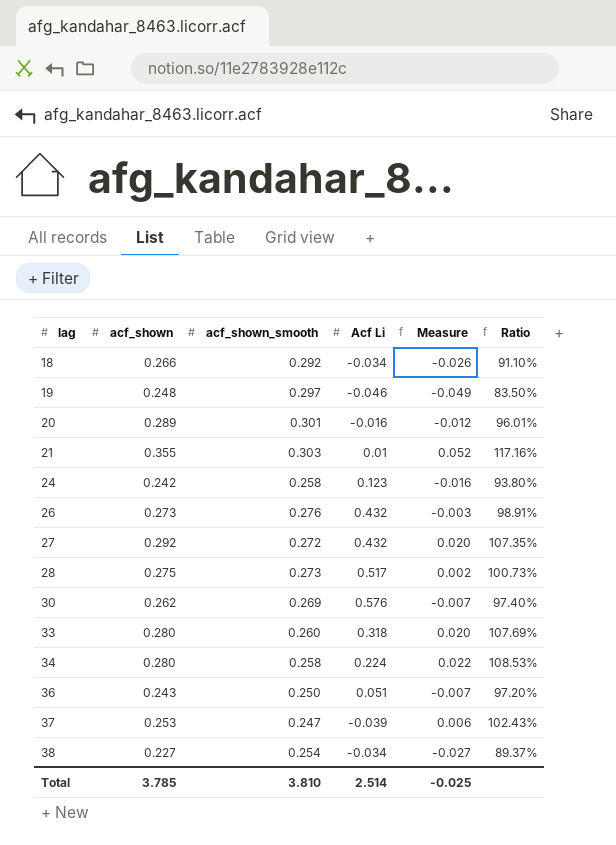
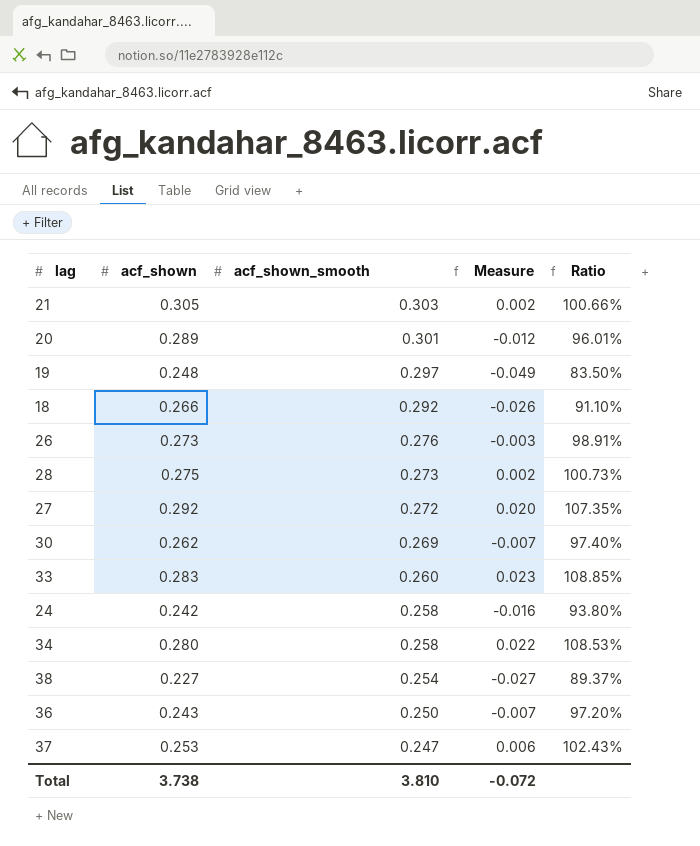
row order: lag ascending -> acf_shown_smooth descending
column Acf Li | position: 4 -> none
21 | acf_shown: 0.355 -> 0.305
21 | Measure: 0.052 -> 0.002
21 | Ratio: 117.16% -> 100.66%
33 | acf_shown: 0.280 -> 0.283
33 | Measure: 0.020 -> 0.023
33 | Ratio: 107.69% -> 108.85%
Total | acf_shown: 3.785 -> 3.738
Total | Measure: -0.025 -> -0.072

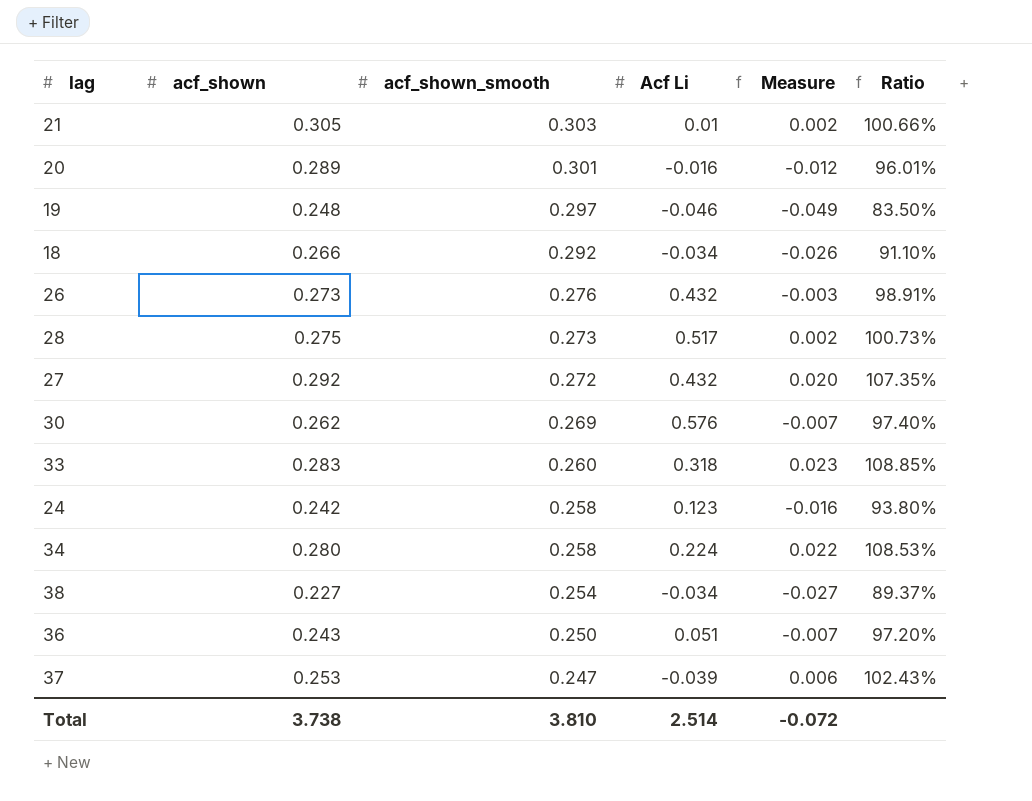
column Acf Li | position: none -> 4

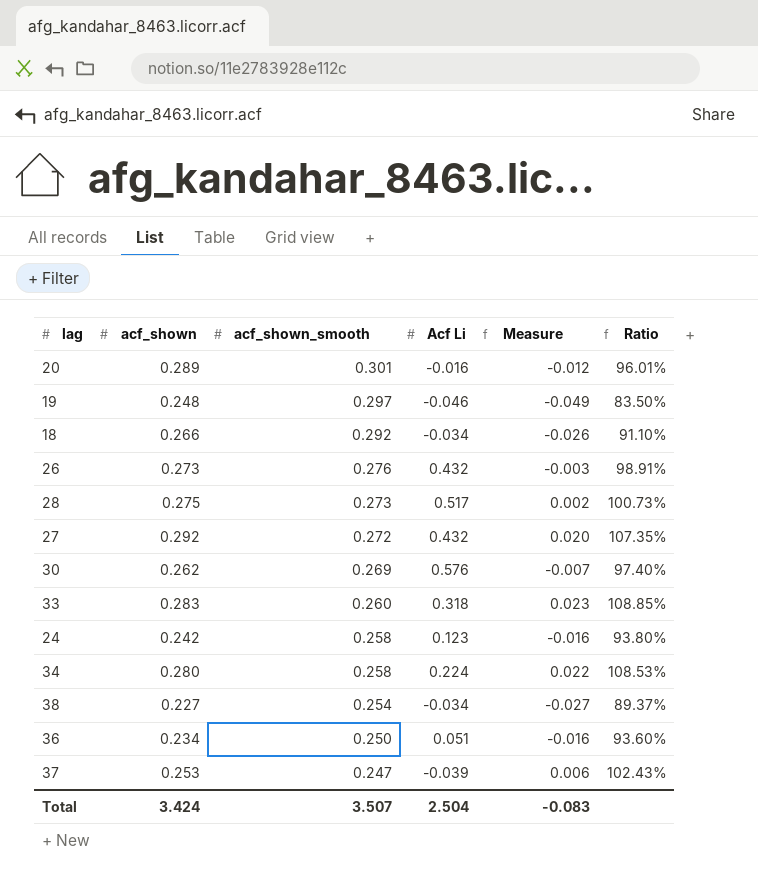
row 21: 0.305 | 0.303 | 0.01 | 0.002 | 100.66% -> none
36 | acf_shown: 0.243 -> 0.234
36 | Measure: -0.007 -> -0.016
36 | Ratio: 97.20% -> 93.60%
Total | acf_shown: 3.738 -> 3.424
Total | acf_shown_smooth: 3.810 -> 3.507
Total | Acf Li: 2.514 -> 2.504
Total | Measure: -0.072 -> -0.083

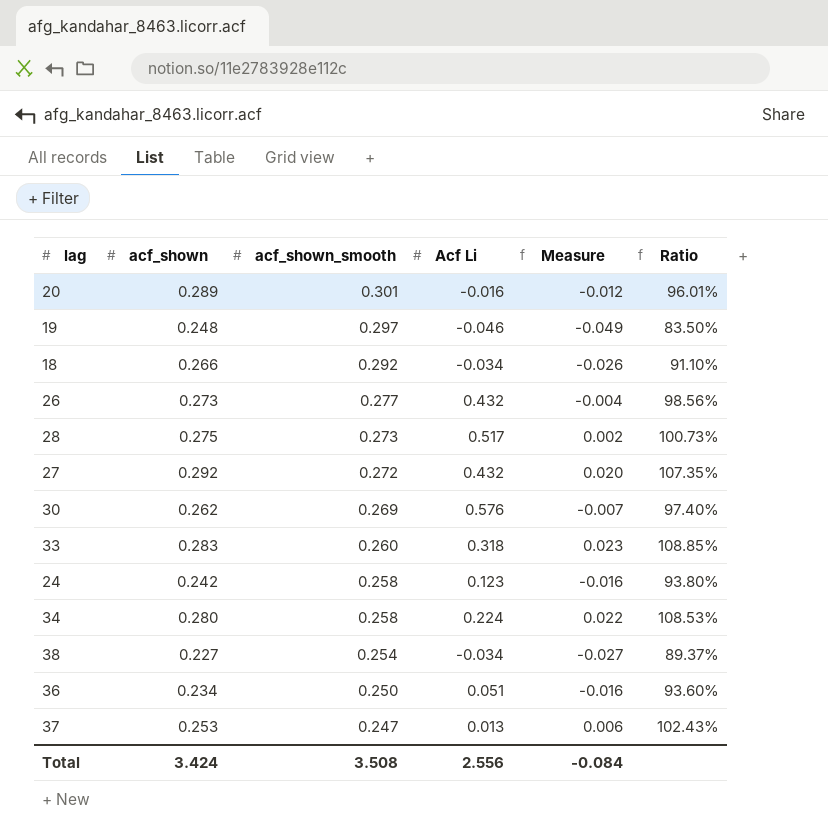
26 | acf_shown_smooth: 0.276 -> 0.277
26 | Measure: -0.003 -> -0.004
26 | Ratio: 98.91% -> 98.56%
37 | Acf Li: -0.039 -> 0.013
Total | acf_shown_smooth: 3.507 -> 3.508
Total | Acf Li: 2.504 -> 2.556
Total | Measure: -0.083 -> -0.084

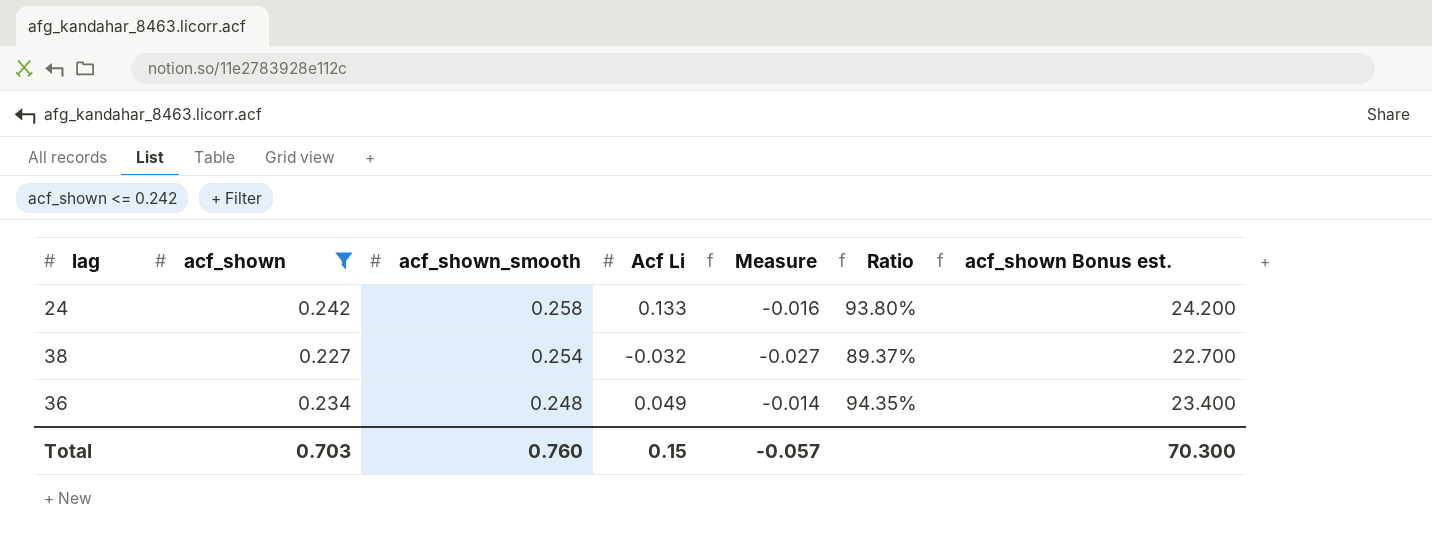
filter: none -> acf_shown <= 0.242
column acf_shown Bonus est. | formula: none -> [acf_shown] * 100
24 | Acf Li: 0.123 -> 0.133
38 | Acf Li: -0.034 -> -0.032
36 | acf_shown_smooth: 0.250 -> 0.248
36 | Acf Li: 0.051 -> 0.049
36 | Measure: -0.016 -> -0.014
36 | Ratio: 93.60% -> 94.35%
Total | acf_shown: 3.424 -> 0.703
Total | acf_shown_smooth: 3.508 -> 0.760
Total | Acf Li: 2.556 -> 0.15
Total | Measure: -0.084 -> -0.057

